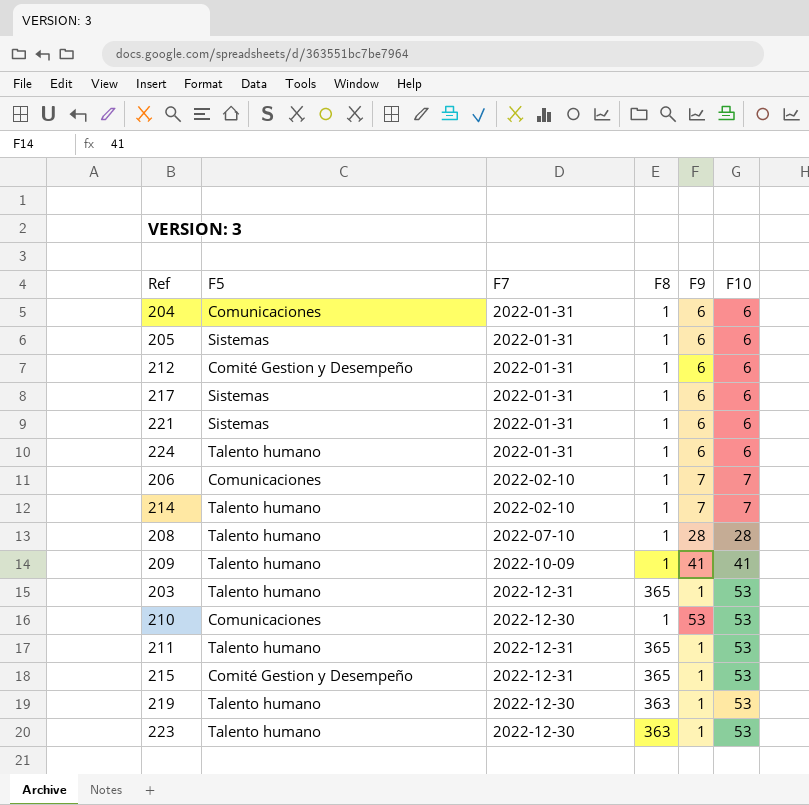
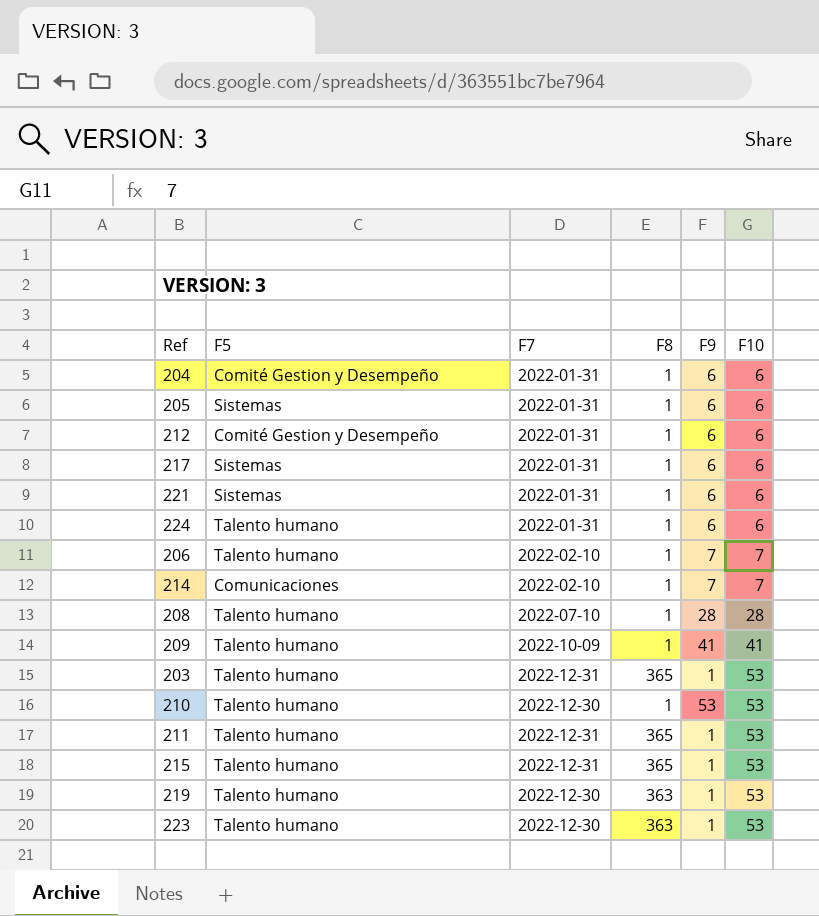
204 | F5: Comunicaciones -> Comité Gestion y Desempeño
206 | F5: Comunicaciones -> Talento humano
214 | F5: Talento humano -> Comunicaciones
210 | F5: Comunicaciones -> Talento humano
215 | F5: Comité Gestion y Desempeño -> Talento humano

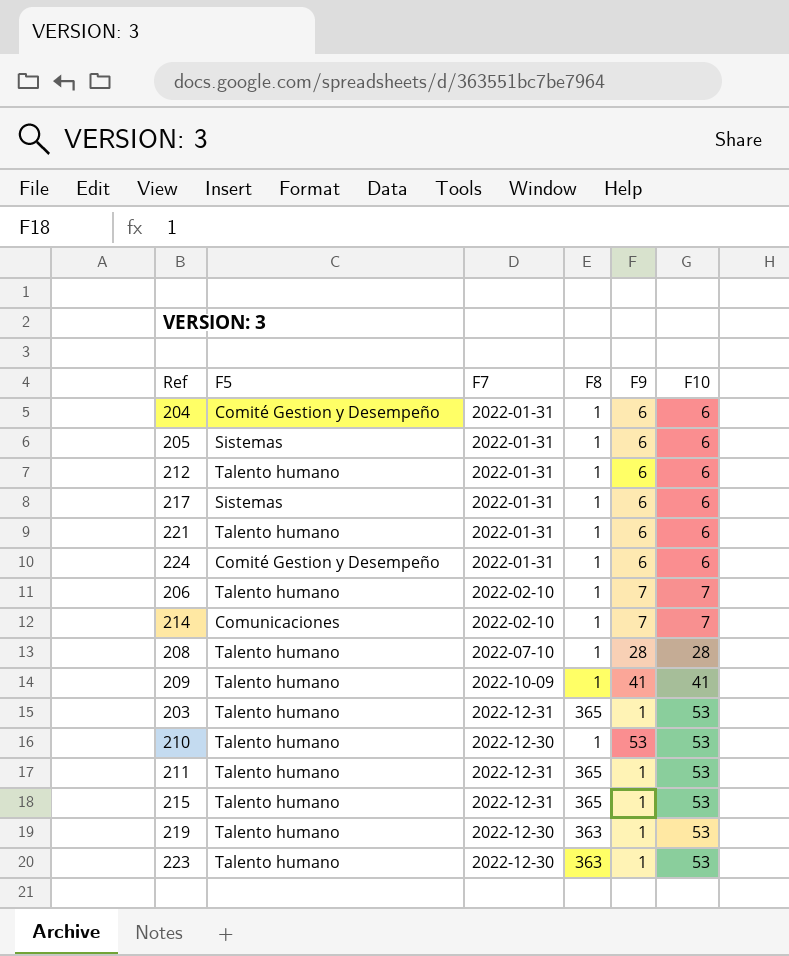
212 | F5: Comité Gestion y Desempeño -> Talento humano
221 | F5: Sistemas -> Talento humano
224 | F5: Talento humano -> Comité Gestion y Desempeño

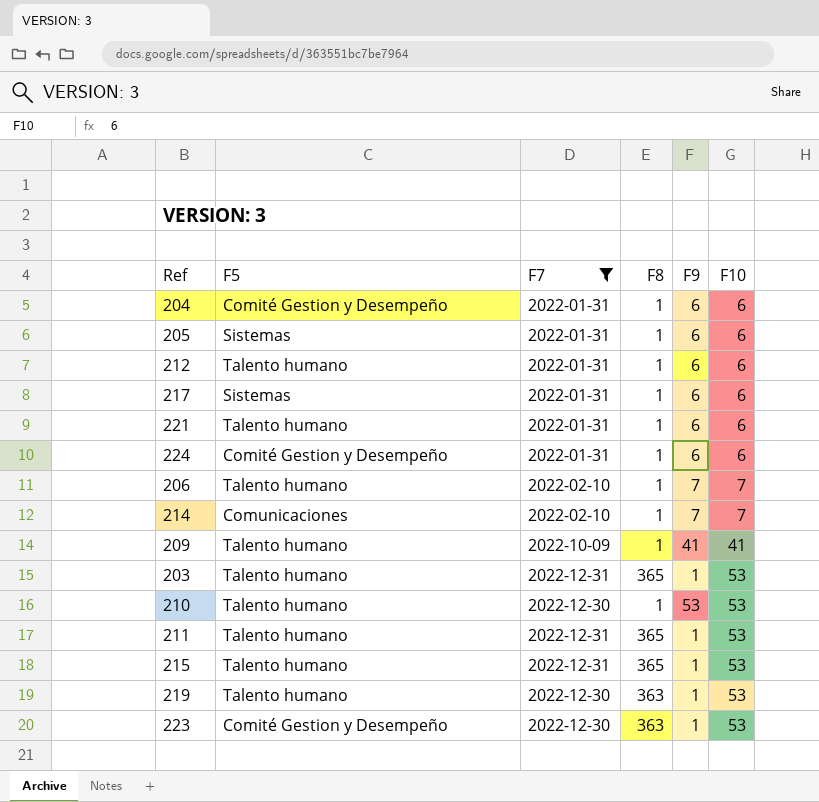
filter: none -> F7 != 2022-07-10
223 | F5: Talento humano -> Comité Gestion y Desempeño

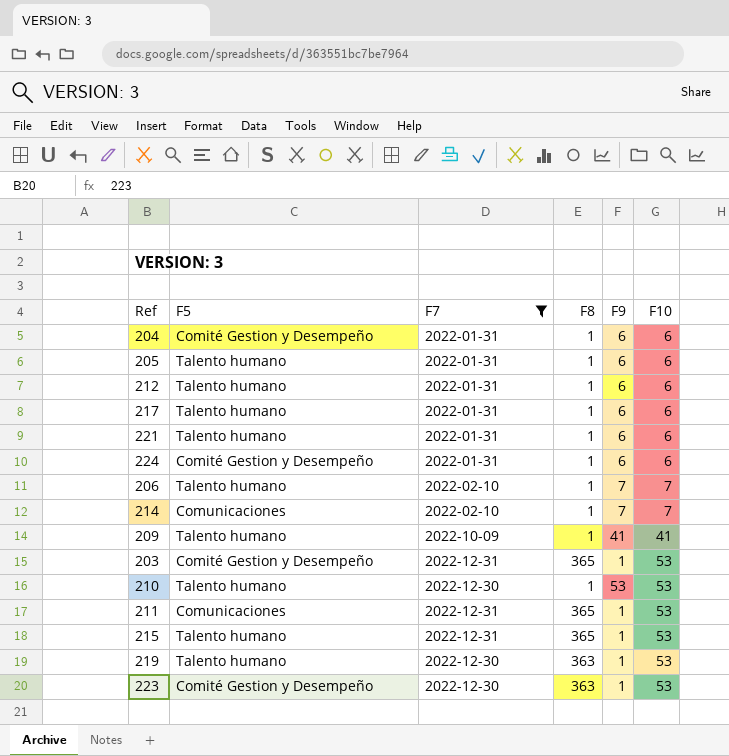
205 | F5: Sistemas -> Talento humano
217 | F5: Sistemas -> Talento humano
203 | F5: Talento humano -> Comité Gestion y Desempeño
211 | F5: Talento humano -> Comunicaciones

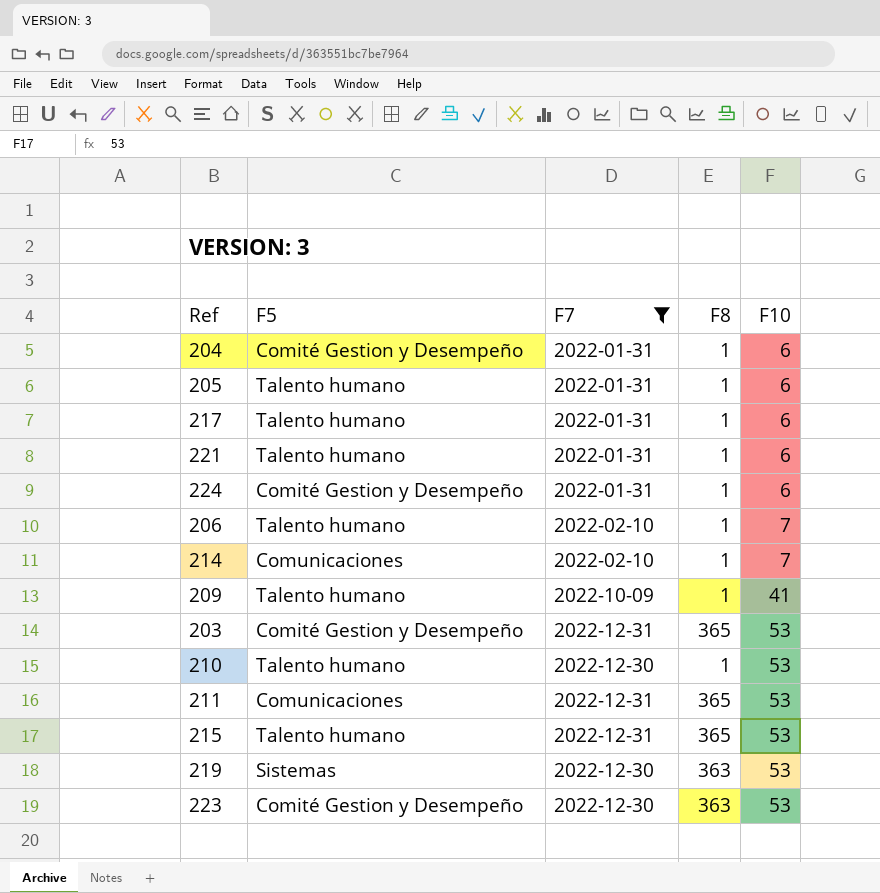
column F9 | position: 5 -> none
row 212: Talento humano | 2022-01-31 | 1 | 6 | 6 -> none
219 | F5: Talento humano -> Sistemas

